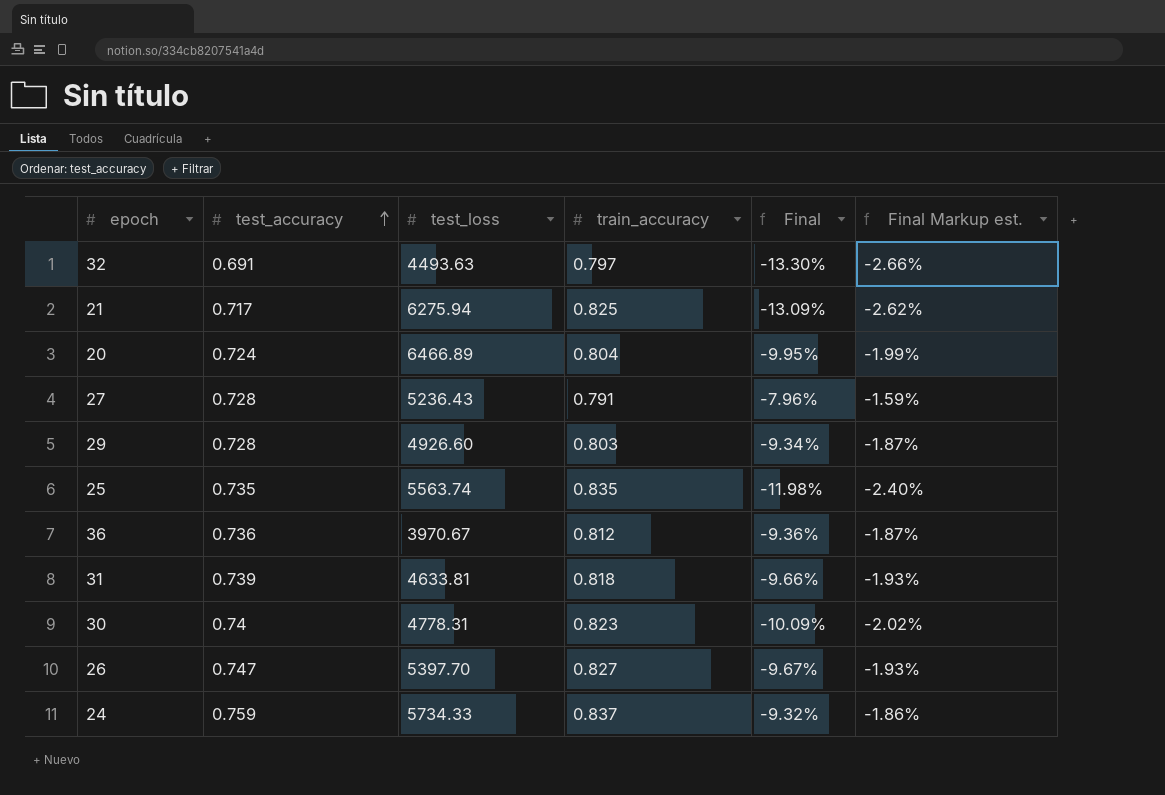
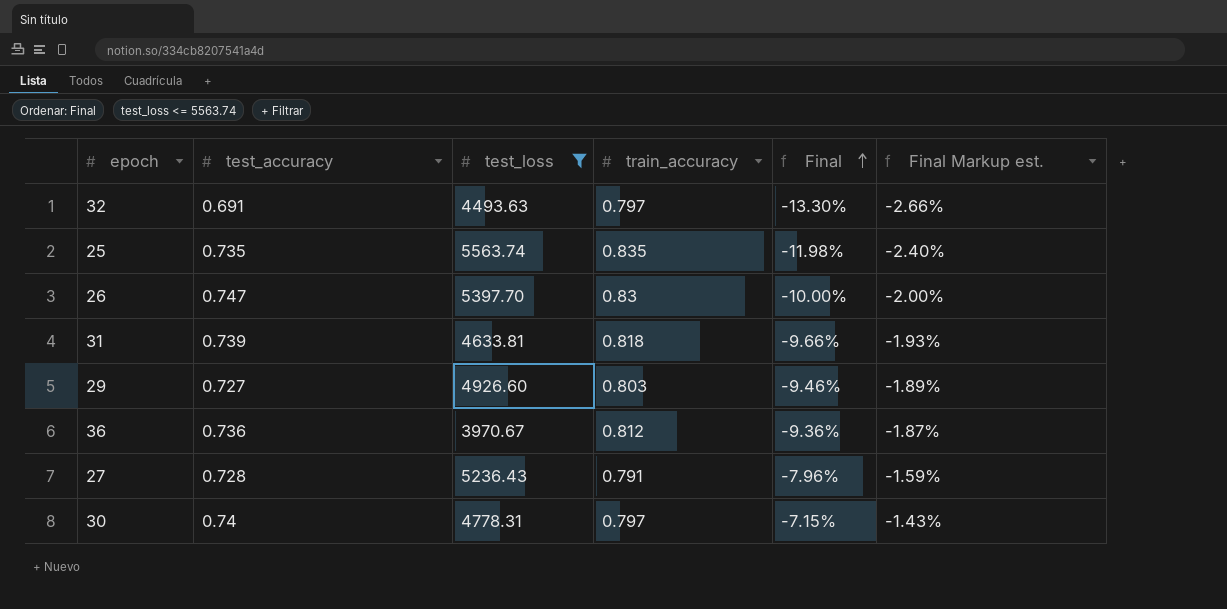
filter: none -> test_loss <= 5563.74
row order: test_accuracy ascending -> Final ascending
26 | train_accuracy: 0.827 -> 0.83
26 | Final: -9.67% -> -10.00%
26 | Final Markup est.: -1.93% -> -2.00%
29 | test_accuracy: 0.728 -> 0.727
29 | Final: -9.34% -> -9.46%
29 | Final Markup est.: -1.87% -> -1.89%
30 | train_accuracy: 0.823 -> 0.797
30 | Final: -10.09% -> -7.15%
30 | Final Markup est.: -2.02% -> -1.43%

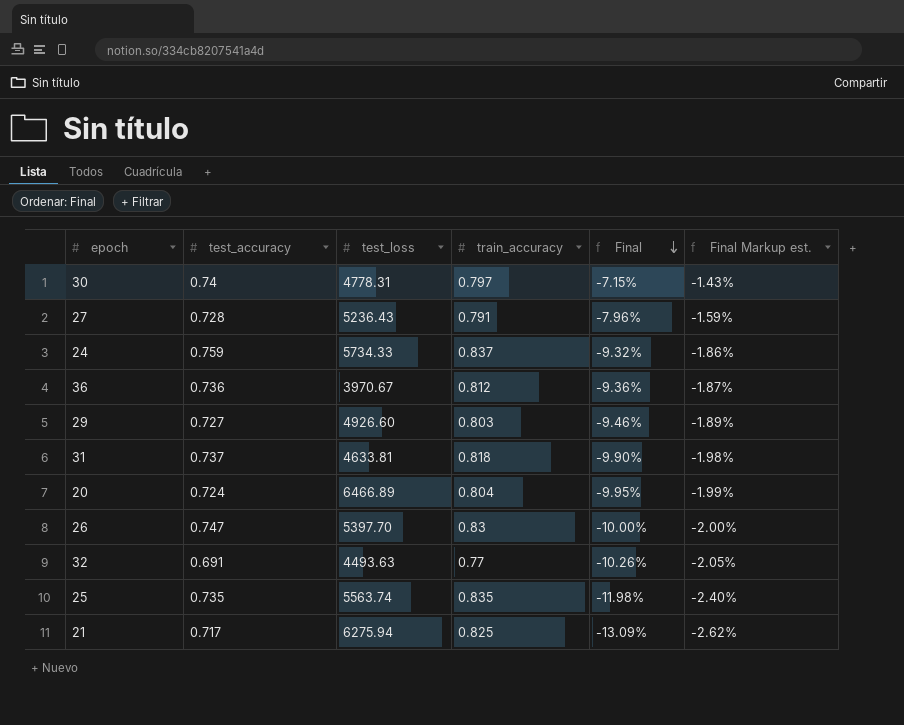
filter: test_loss <= 5563.74 -> none
row order: Final ascending -> Final descending
31 | test_accuracy: 0.739 -> 0.737
31 | Final: -9.66% -> -9.90%
31 | Final Markup est.: -1.93% -> -1.98%
32 | train_accuracy: 0.797 -> 0.77
32 | Final: -13.30% -> -10.26%
32 | Final Markup est.: -2.66% -> -2.05%

